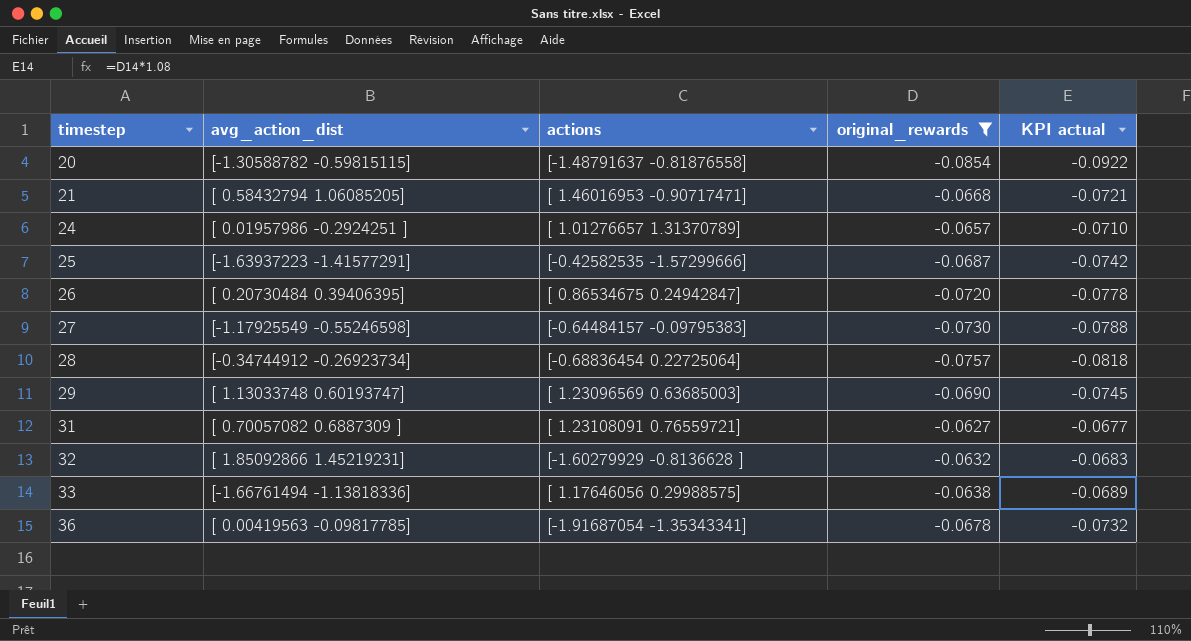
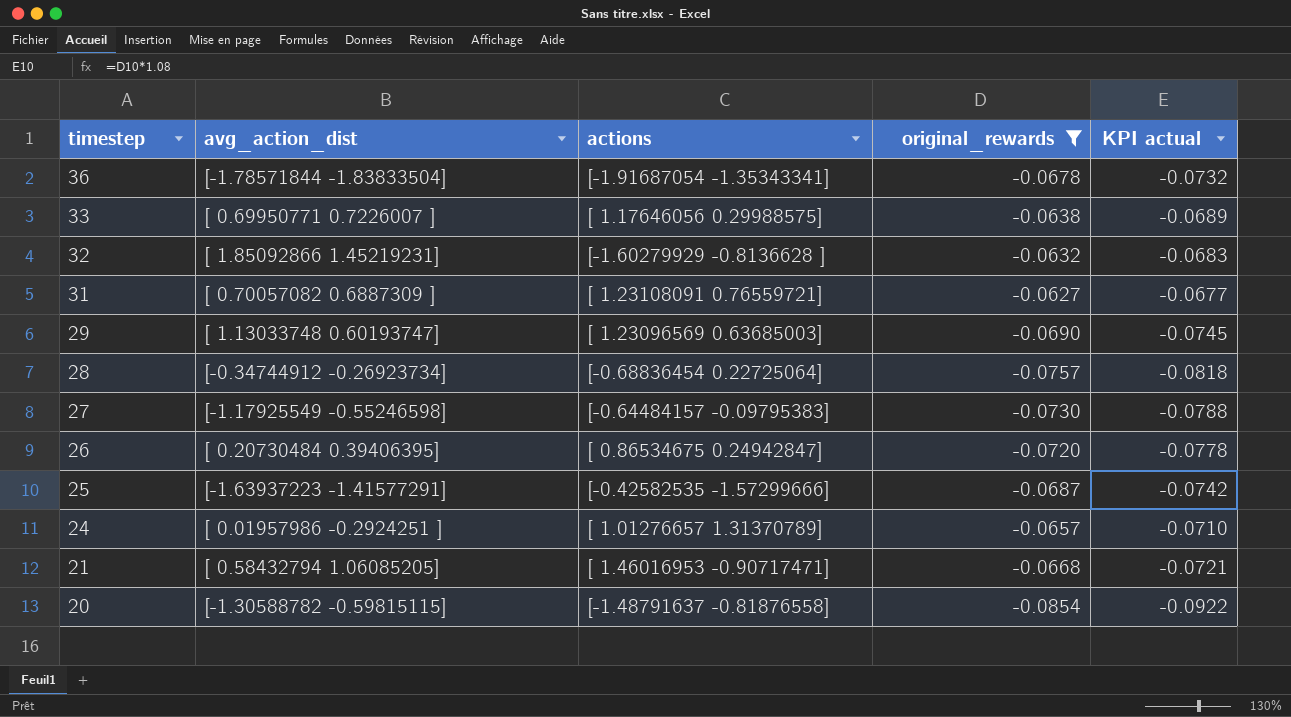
row order: timestep ascending -> timestep descending
36 | avg_action_dist: [ 0.00419563 -0.09817785] -> [-1.78571844 -1.83833504]
33 | avg_action_dist: [-1.66761494 -1.13818336] -> [ 0.69950771 0.7226007 ]

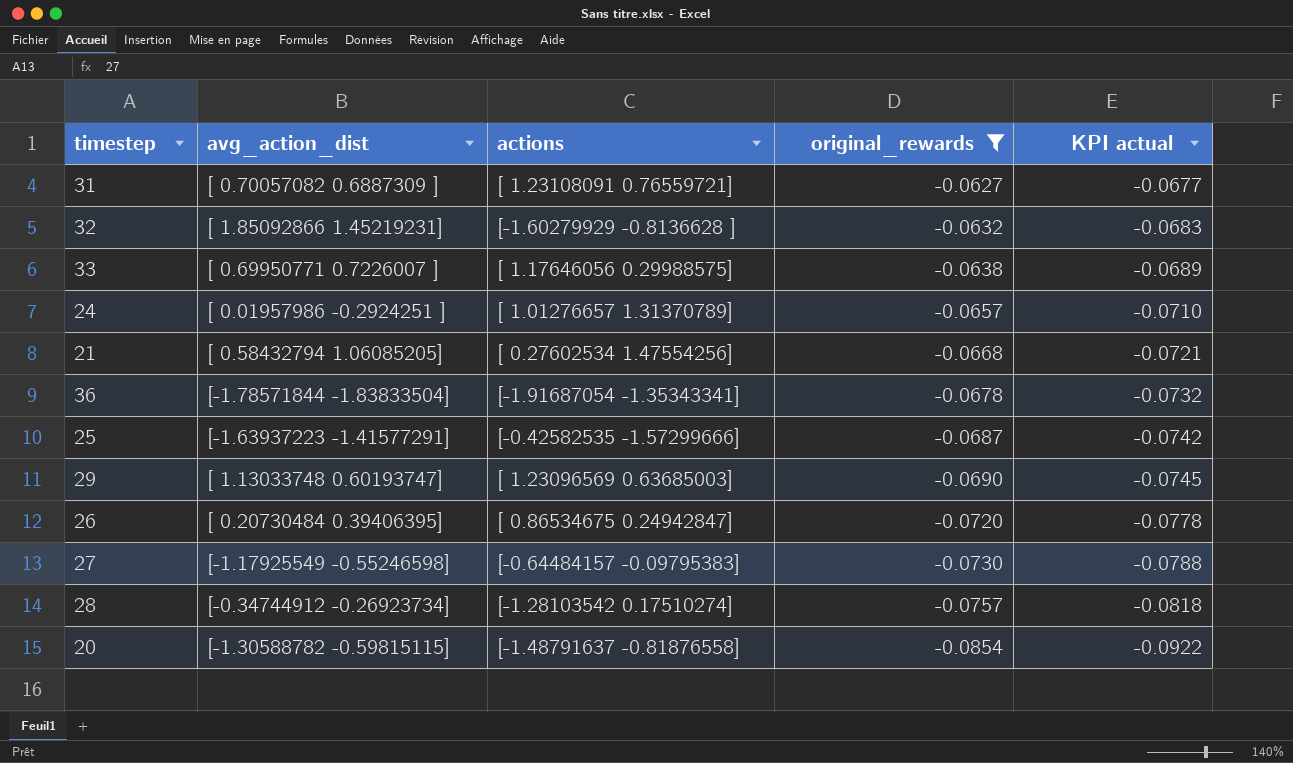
row order: timestep descending -> original_rewards descending
21 | actions: [ 1.46016953 -0.90717471] -> [ 0.27602534 1.47554256]
28 | actions: [-0.68836454 0.22725064] -> [-1.28103542 0.17510274]

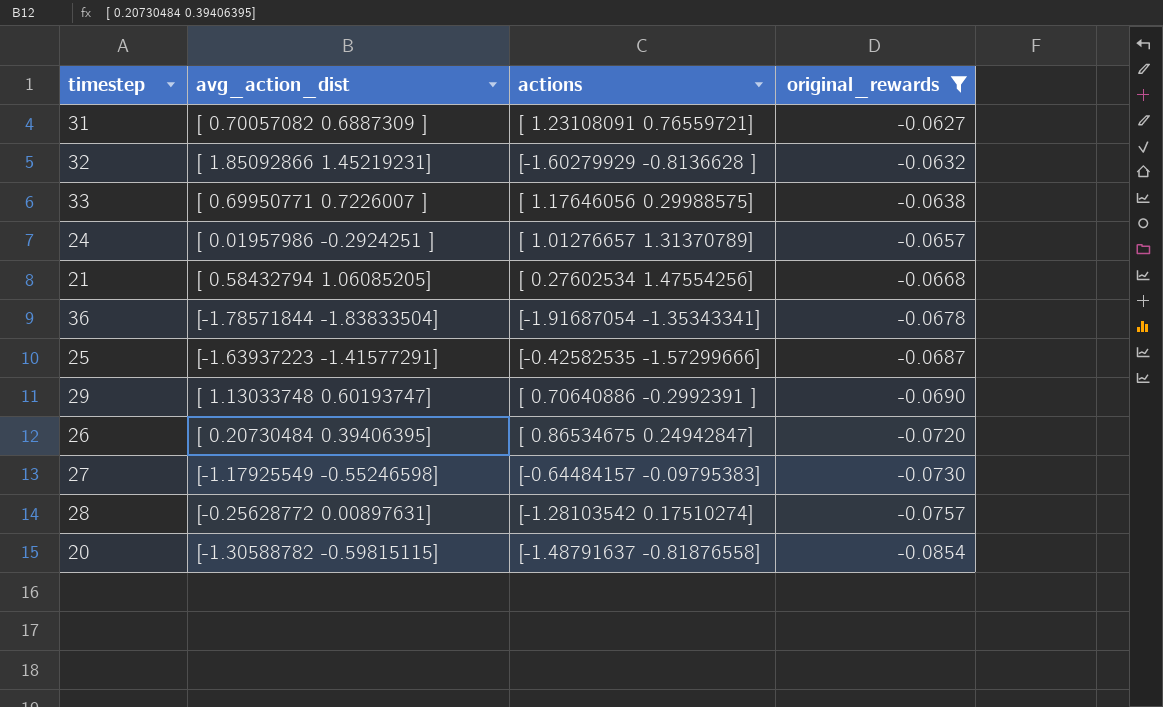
column KPI actual | formula: [original_rewards] * 1.08 -> none
29 | actions: [ 1.23096569 0.63685003] -> [ 0.70640886 -0.2992391 ]
28 | avg_action_dist: [-0.34744912 -0.26923734] -> [-0.25628772 0.00897631]

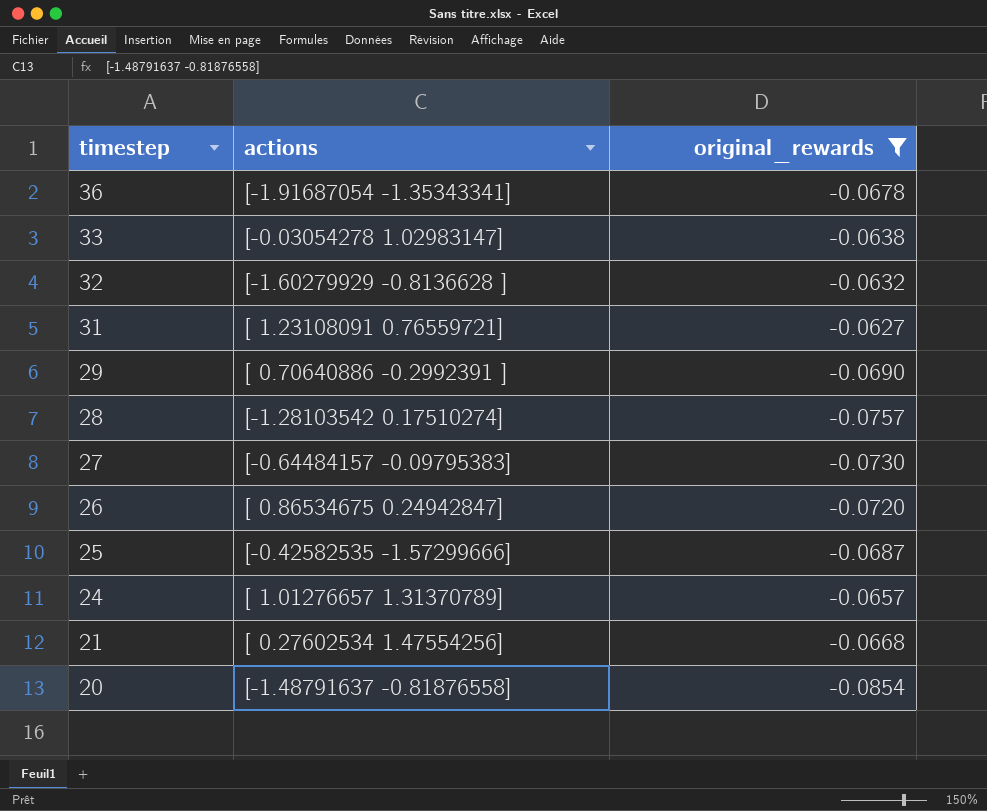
row order: original_rewards descending -> timestep descending
column avg_action_dist | position: 2 -> none
33 | actions: [ 1.17646056 0.29988575] -> [-0.03054278 1.02983147]

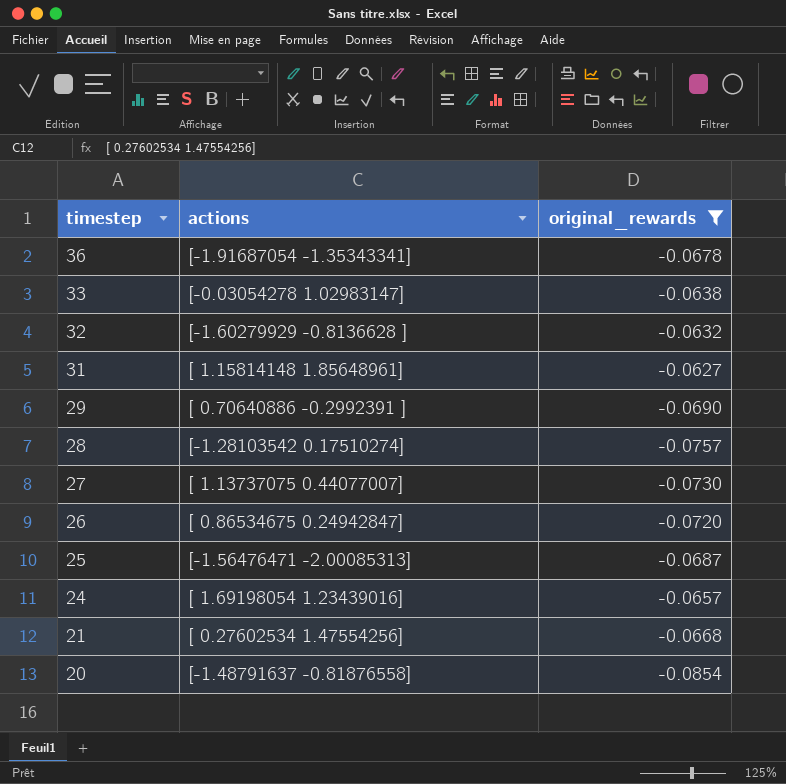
31 | actions: [ 1.23108091 0.76559721] -> [ 1.15814148 1.85648961]
27 | actions: [-0.64484157 -0.09795383] -> [ 1.13737075 0.44077007]
25 | actions: [-0.42582535 -1.57299666] -> [-1.56476471 -2.00085313]
24 | actions: [ 1.01276657 1.31370789] -> [ 1.69198054 1.23439016]

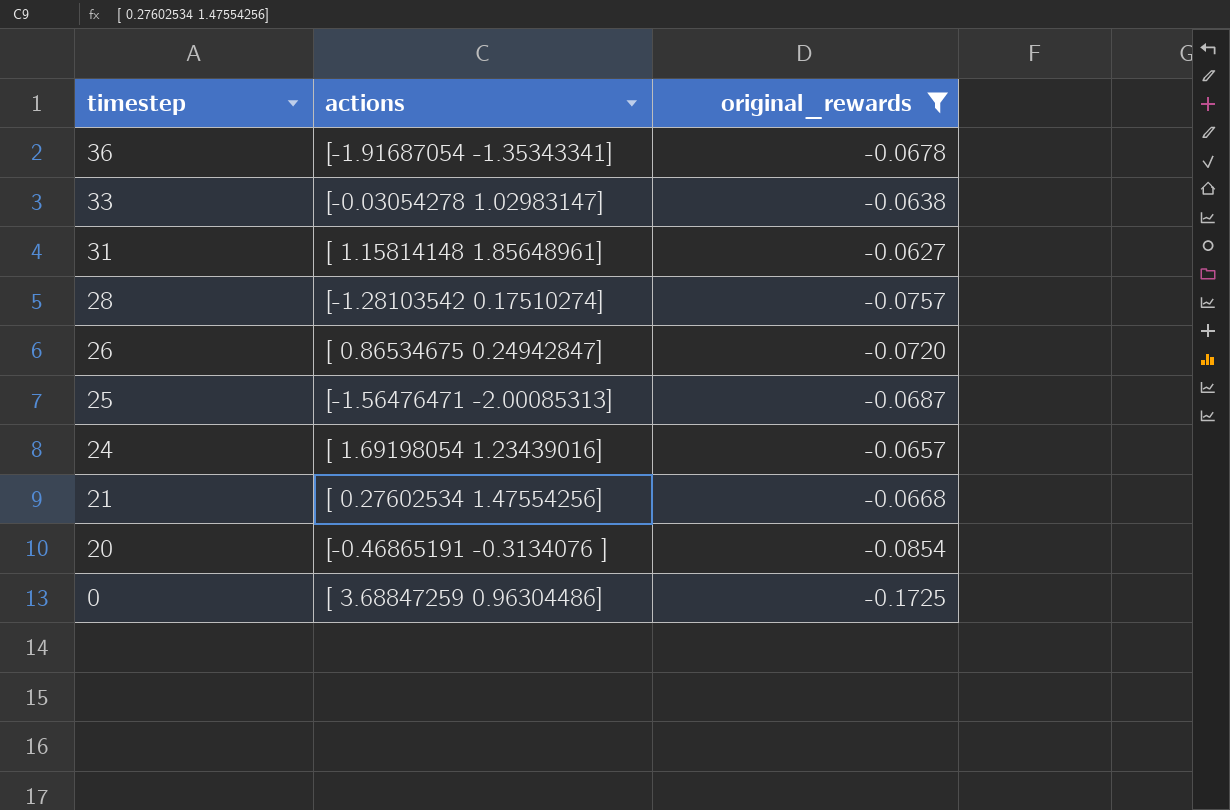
row 32: [-1.60279929 -0.8136628 ] | -0.0632 -> none
row 29: [ 0.70640886 -0.2992391 ] | -0.0690 -> none
row 27: [ 1.13737075 0.44077007] | -0.0730 -> none
20 | actions: [-1.48791637 -0.81876558] -> [-0.46865191 -0.3134076 ]
row 0: none -> [ 3.68847259 0.96304486] | -0.1725

